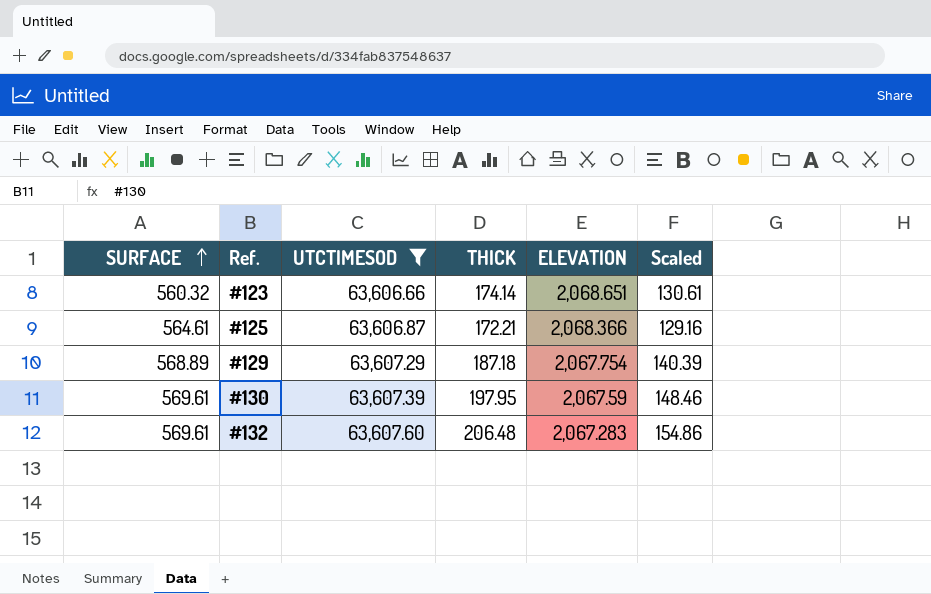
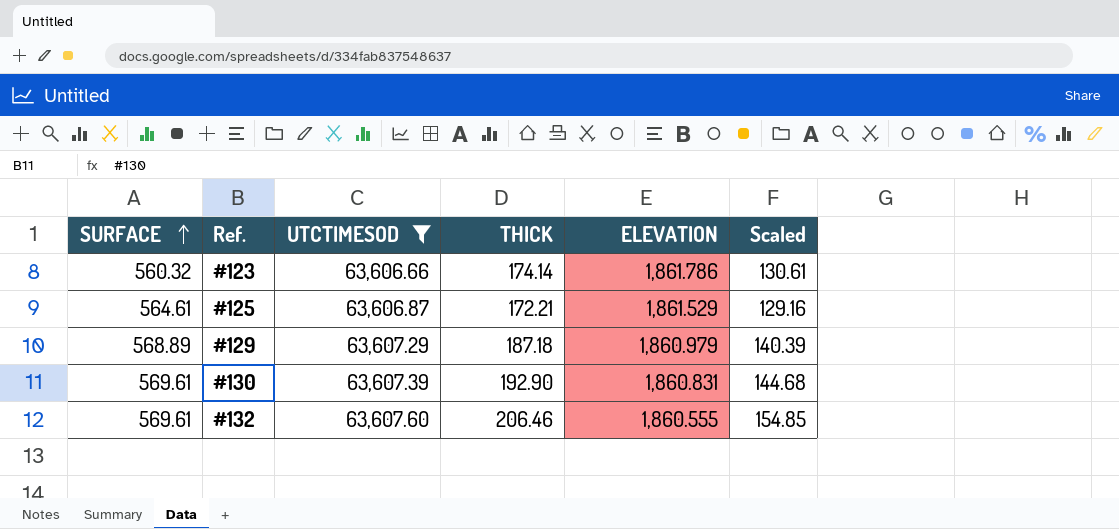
#123 | ELEVATION: 2,068.651 -> 1,861.786
#125 | ELEVATION: 2,068.366 -> 1,861.529
#129 | ELEVATION: 2,067.754 -> 1,860.979
#130 | THICK: 197.95 -> 192.90
#130 | ELEVATION: 2,067.59 -> 1,860.831
#130 | Scaled: 148.46 -> 144.68
#132 | THICK: 206.48 -> 206.46
#132 | ELEVATION: 2,067.283 -> 1,860.555
#132 | Scaled: 154.86 -> 154.85

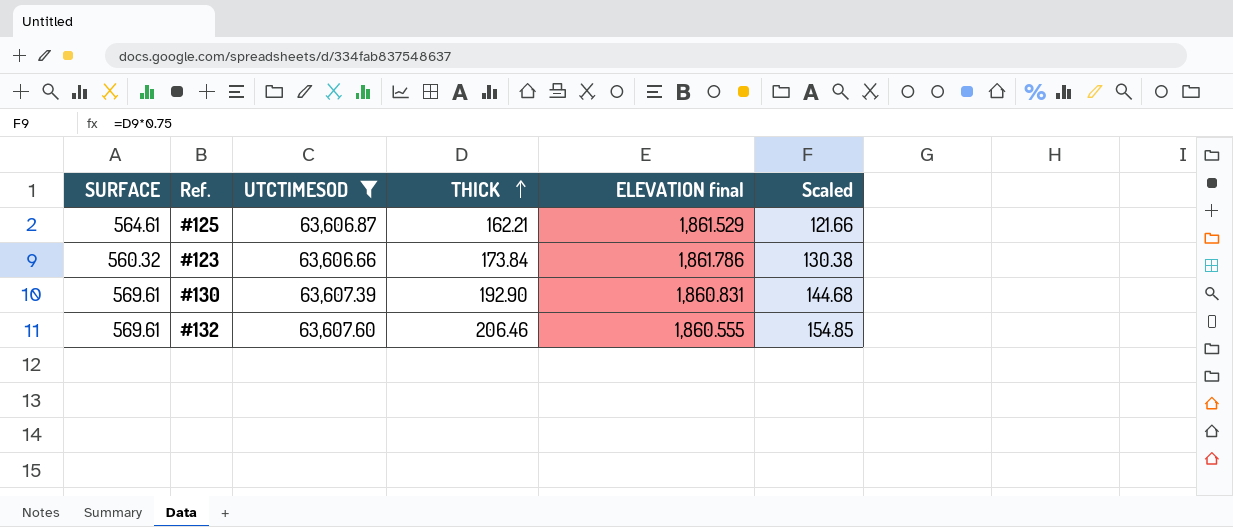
row order: SURFACE ascending -> THICK ascending
column name: ELEVATION -> ELEVATION final
row #129: 568.89 | 63,607.29 | 187.18 | 1,860.979 | 140.39 -> none
#125 | THICK: 172.21 -> 162.21
#125 | Scaled: 129.16 -> 121.66
#123 | THICK: 174.14 -> 173.84
#123 | Scaled: 130.61 -> 130.38

